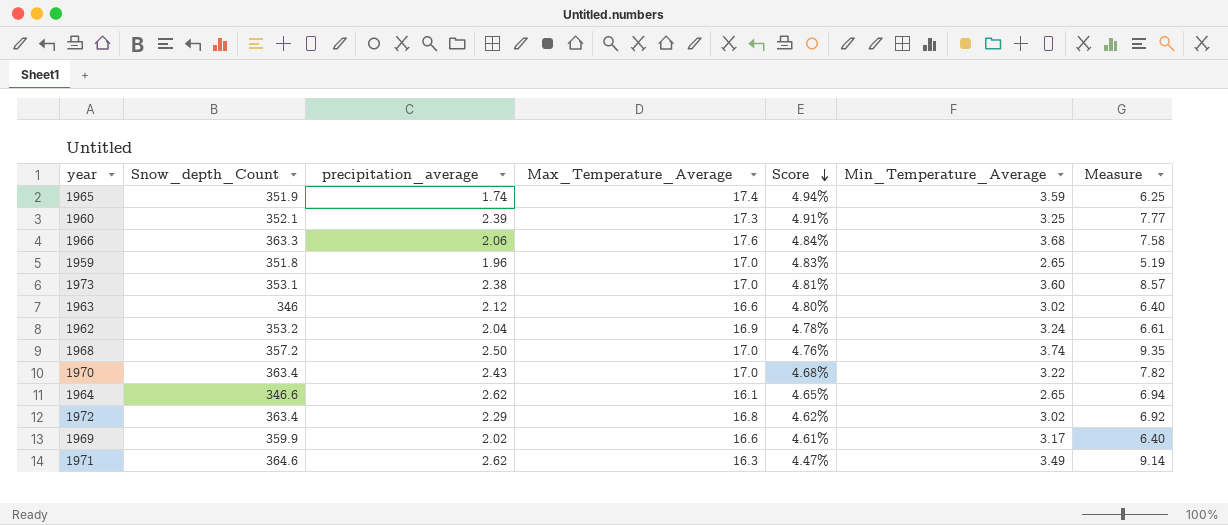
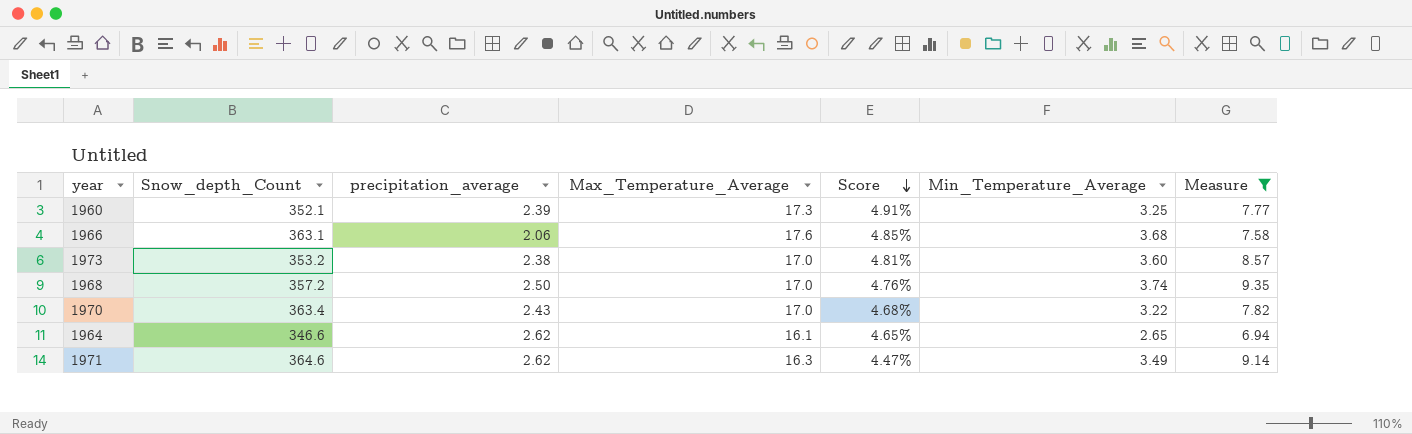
filter: none -> Measure >= 6.94
1966 | Snow_depth_Count: 363.3 -> 363.1
1966 | Score: 4.84% -> 4.85%
1973 | Snow_depth_Count: 353.1 -> 353.2

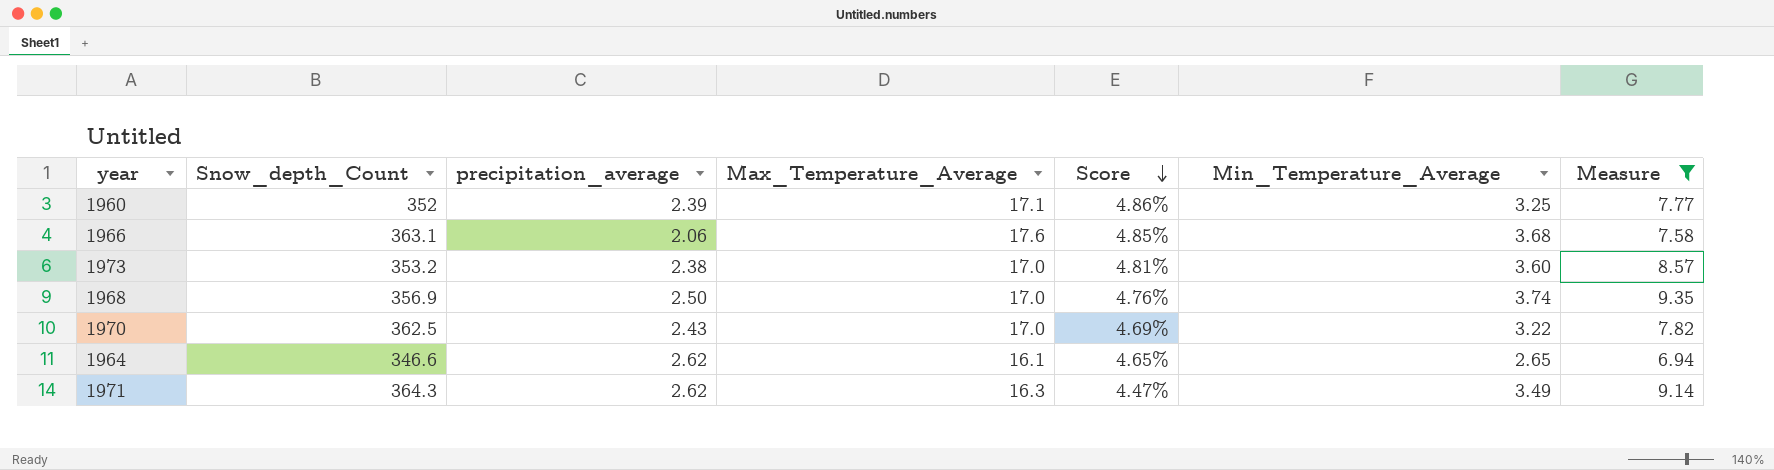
1960 | Snow_depth_Count: 352.1 -> 352
1960 | Max_Temperature_Average: 17.3 -> 17.1
1960 | Score: 4.91% -> 4.86%
1968 | Snow_depth_Count: 357.2 -> 356.9
1970 | Snow_depth_Count: 363.4 -> 362.5
1970 | Score: 4.68% -> 4.69%
1971 | Snow_depth_Count: 364.6 -> 364.3

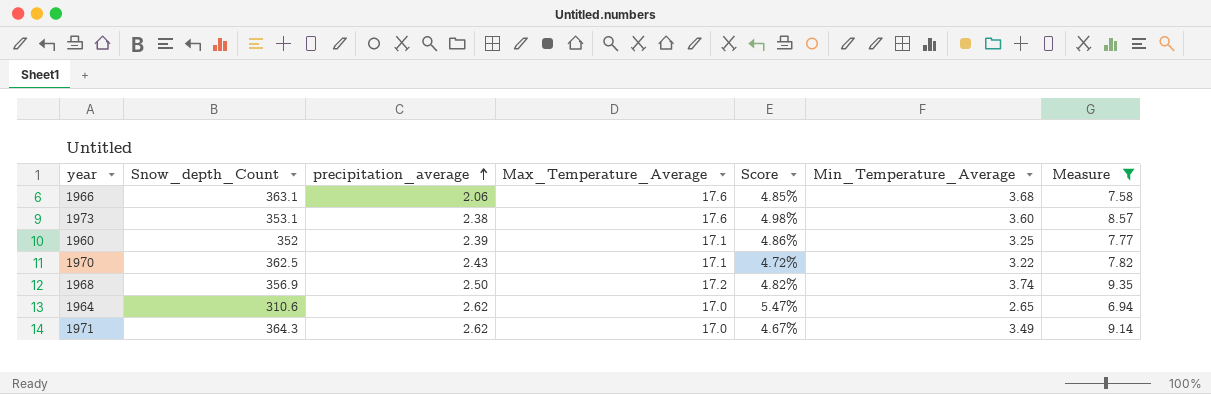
row order: Score descending -> precipitation_average ascending
1973 | Snow_depth_Count: 353.2 -> 353.1
1973 | Max_Temperature_Average: 17.0 -> 17.6
1973 | Score: 4.81% -> 4.98%
1970 | Max_Temperature_Average: 17.0 -> 17.1
1970 | Score: 4.69% -> 4.72%
1968 | Max_Temperature_Average: 17.0 -> 17.2
1968 | Score: 4.76% -> 4.82%
1964 | Snow_depth_Count: 346.6 -> 310.6
1964 | Max_Temperature_Average: 16.1 -> 17.0
1964 | Score: 4.65% -> 5.47%
1971 | Max_Temperature_Average: 16.3 -> 17.0
1971 | Score: 4.47% -> 4.67%

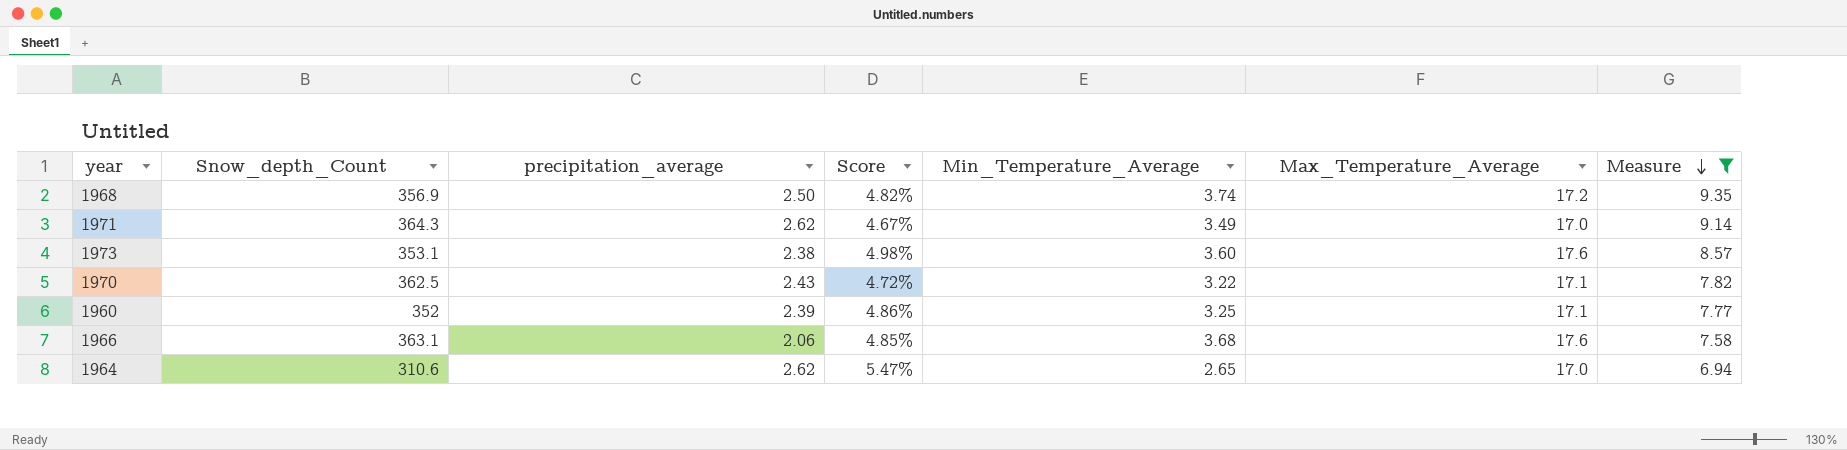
row order: precipitation_average ascending -> Measure descending
column Max_Temperature_Average | position: 4 -> 6

